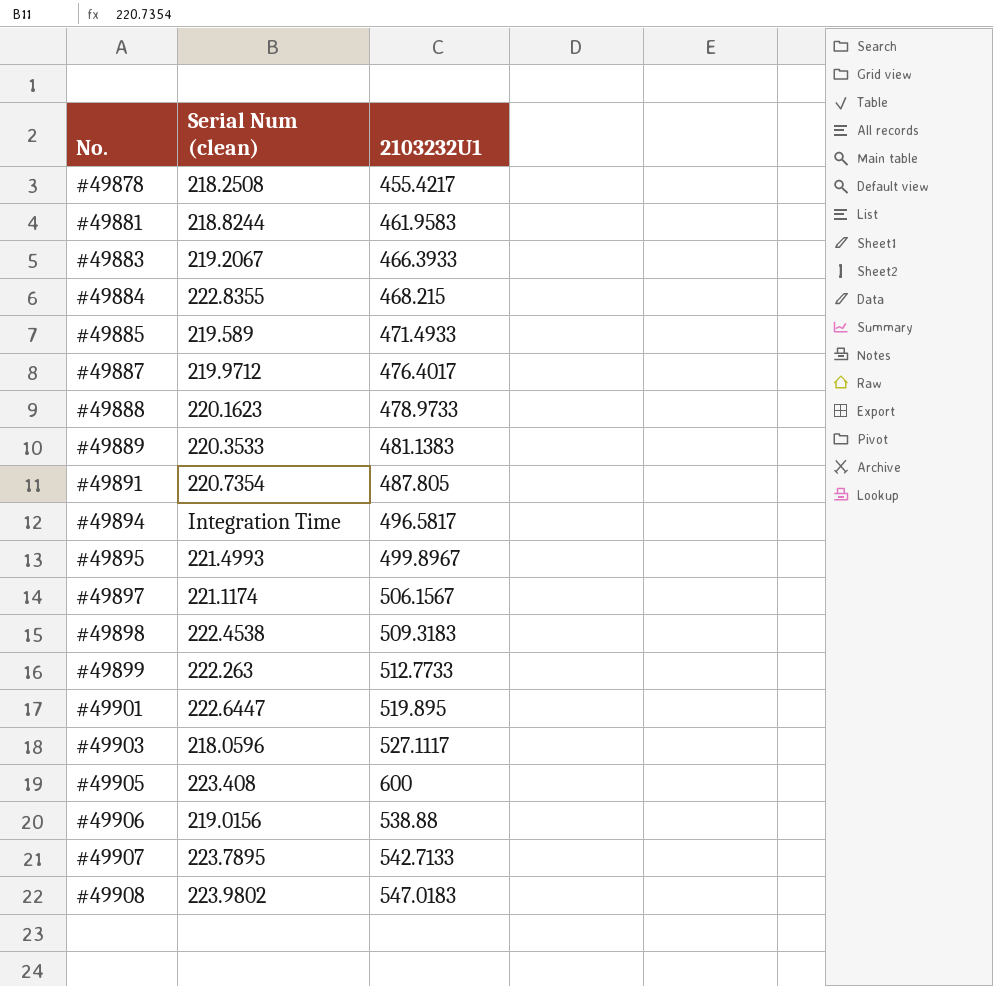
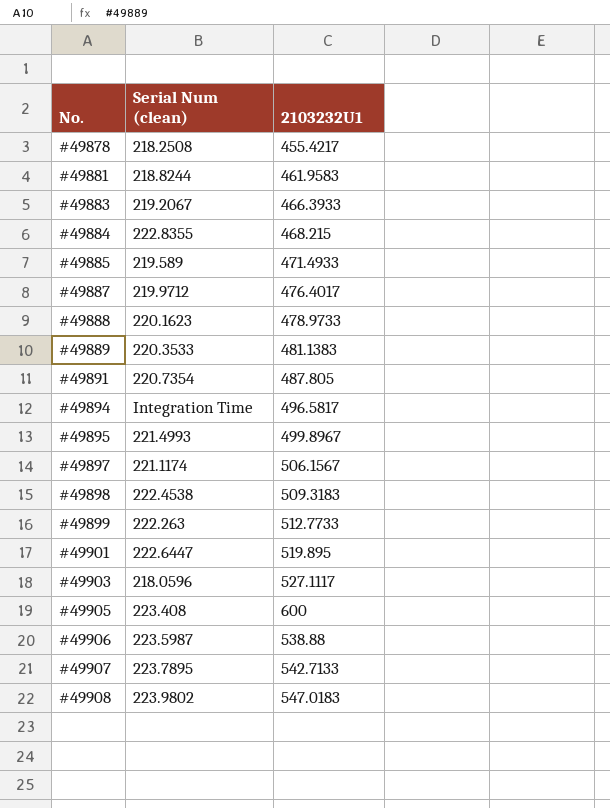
#49906 | Serial Num (clean): 219.0156 -> 223.5987

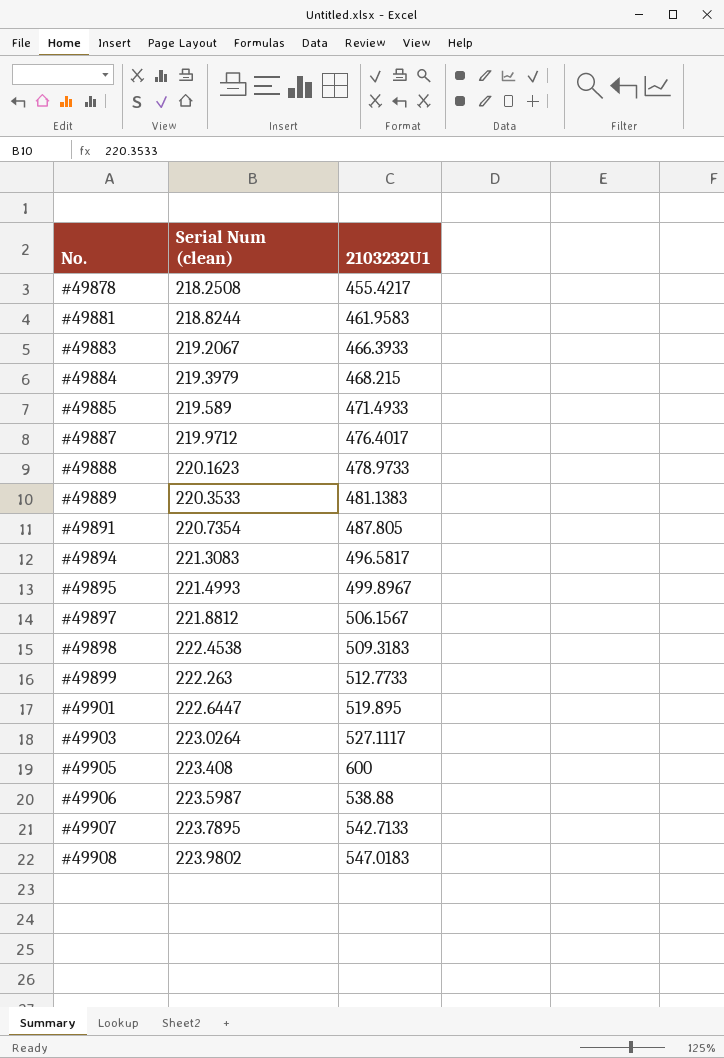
#49884 | Serial Num (clean): 222.8355 -> 219.3979
#49894 | Serial Num (clean): Integration Time -> 221.3083
#49897 | Serial Num (clean): 221.1174 -> 221.8812
#49903 | Serial Num (clean): 218.0596 -> 223.0264

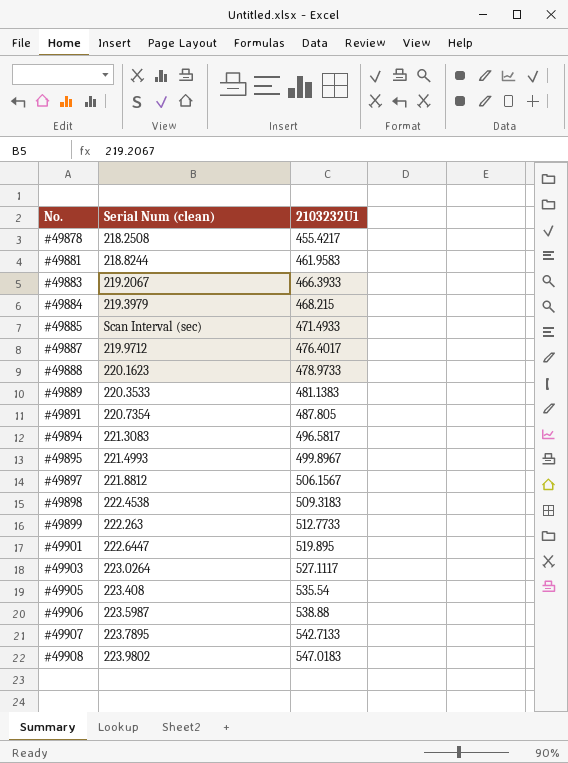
#49885 | Serial Num (clean): 219.589 -> Scan Interval (sec)
#49905 | 2103232U1: 600 -> 535.54

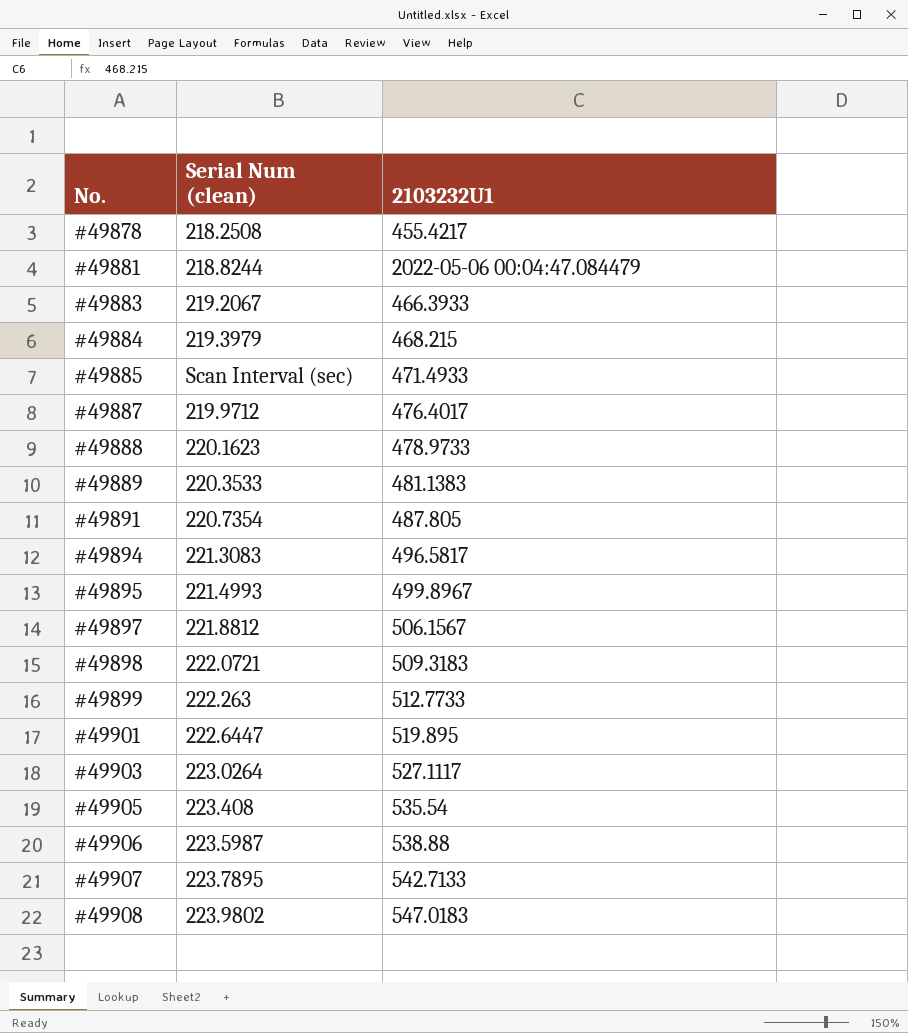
#49881 | 2103232U1: 461.9583 -> 2022-05-06 00:04:47.084479
#49898 | Serial Num (clean): 222.4538 -> 222.0721

